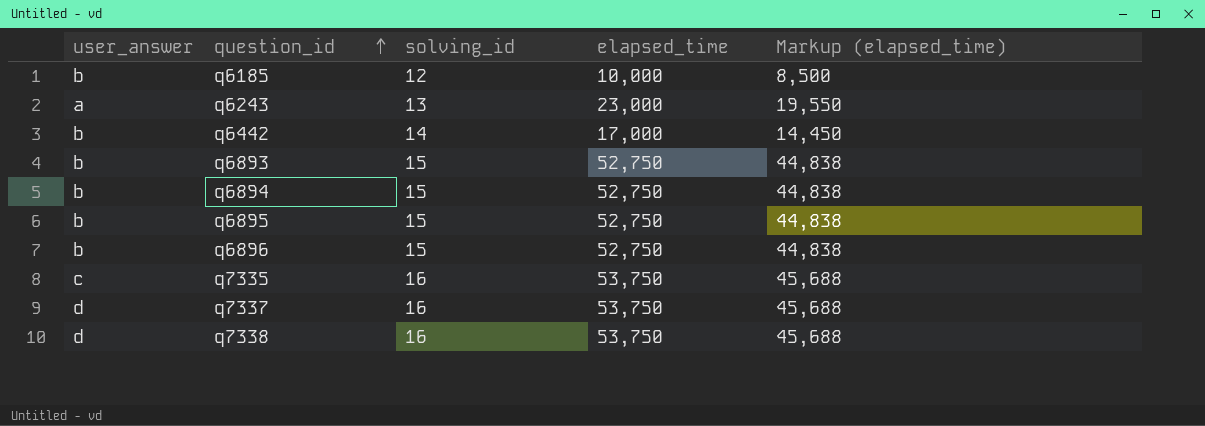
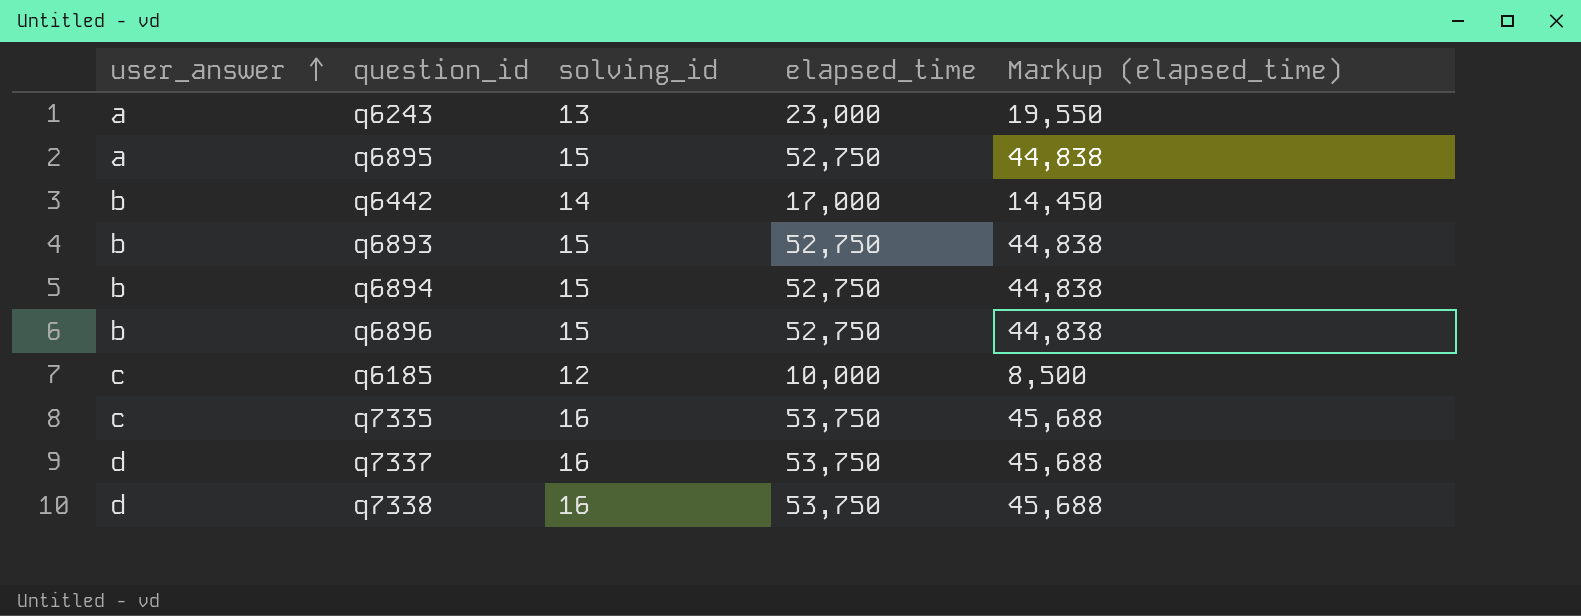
row order: question_id ascending -> user_answer ascending
q6895 | user_answer: b -> a
q6185 | user_answer: b -> c

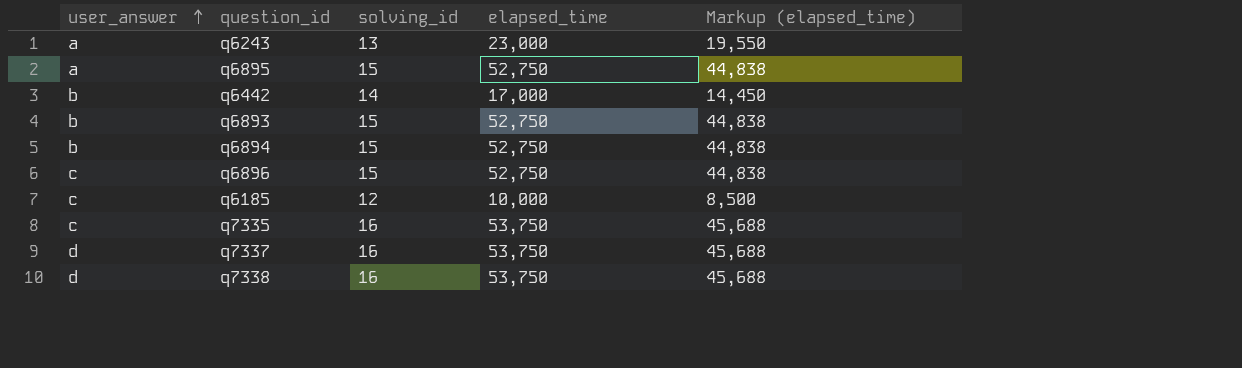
q6896 | user_answer: b -> c

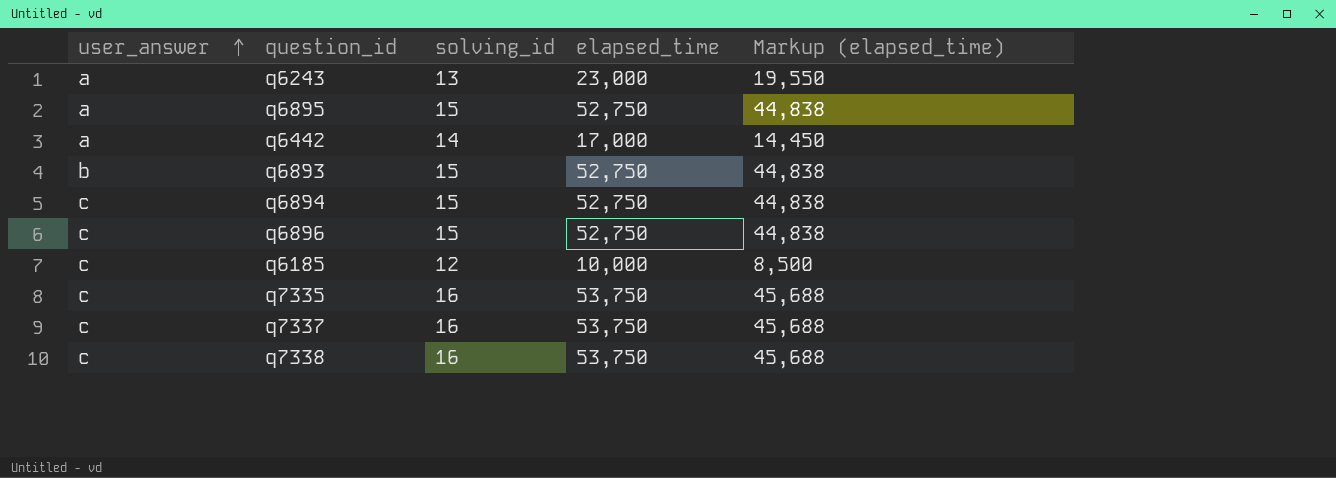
q6442 | user_answer: b -> a
q6894 | user_answer: b -> c
q7337 | user_answer: d -> c
q7338 | user_answer: d -> c

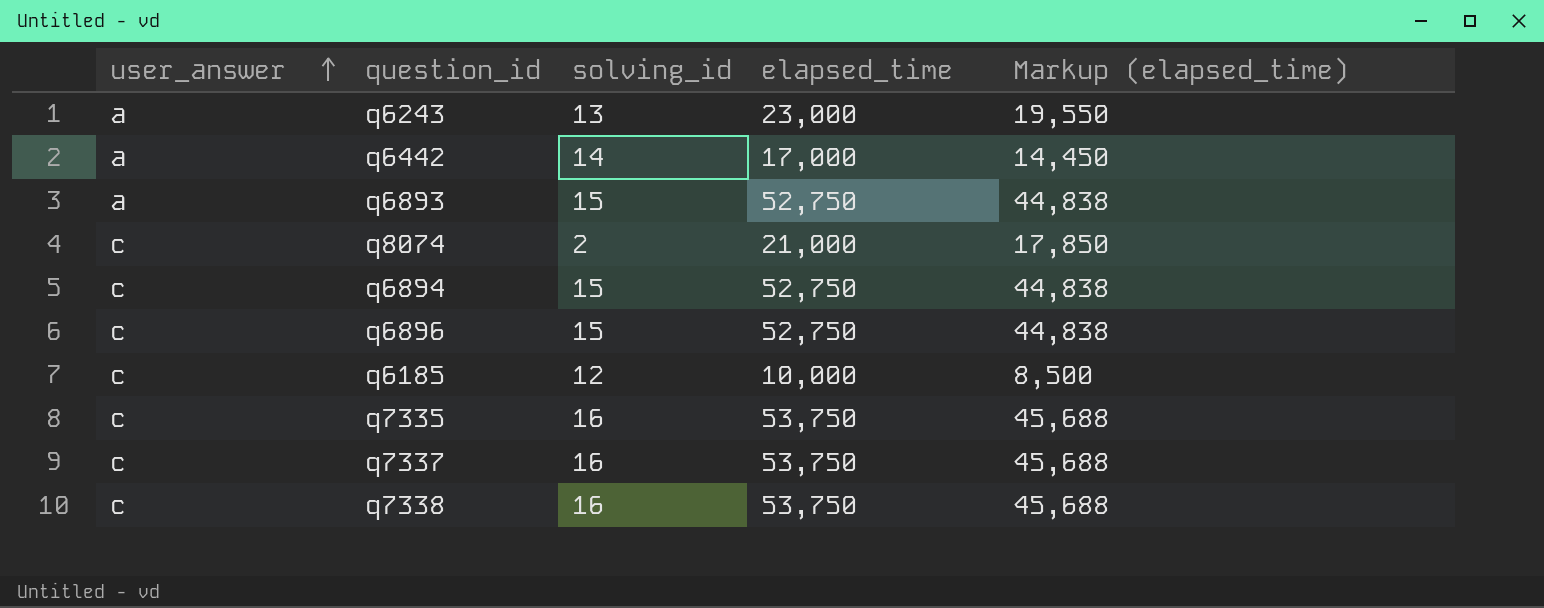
row q6895: a | 15 | 52,750 | 44,838 -> none
q6893 | user_answer: b -> a
row q8074: none -> c | 2 | 21,000 | 17,850

